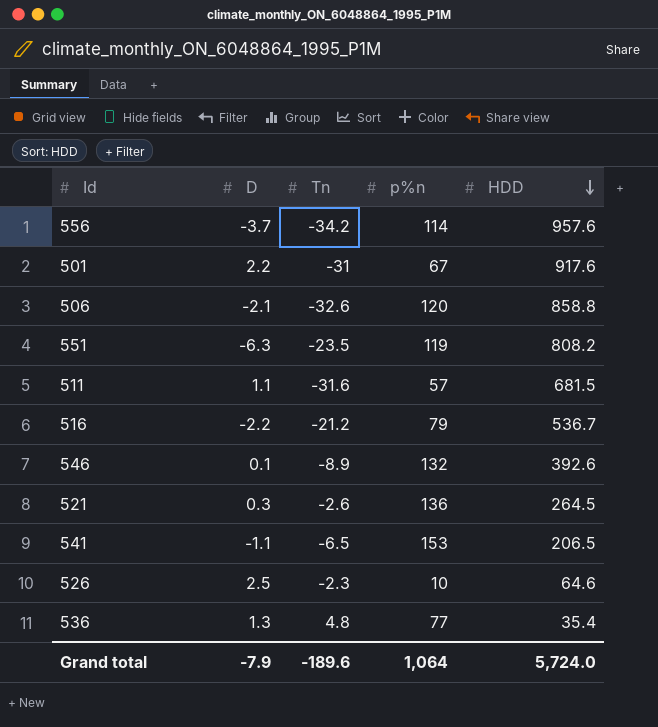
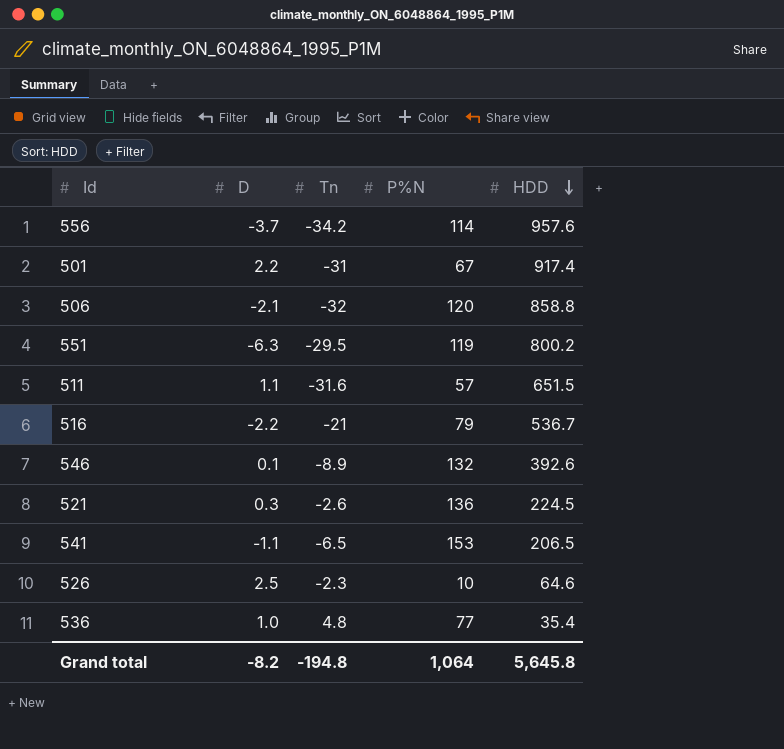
column name: p%n -> P%N
501 | HDD: 917.6 -> 917.4
506 | Tn: -32.6 -> -32
551 | Tn: -23.5 -> -29.5
551 | HDD: 808.2 -> 800.2
511 | HDD: 681.5 -> 651.5
516 | Tn: -21.2 -> -21
521 | HDD: 264.5 -> 224.5
536 | D: 1.3 -> 1.0
Grand total | D: -7.9 -> -8.2
Grand total | Tn: -189.6 -> -194.8
Grand total | HDD: 5,724.0 -> 5,645.8

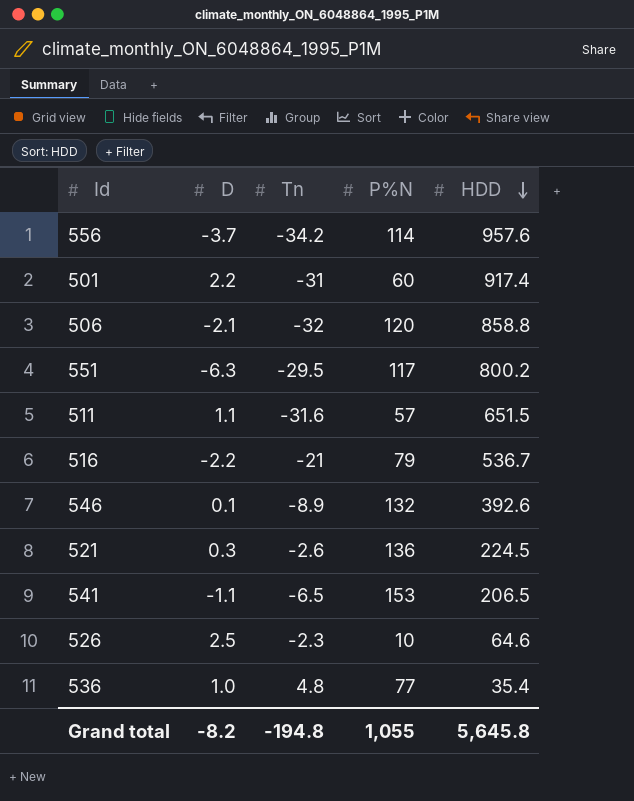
501 | P%N: 67 -> 60
551 | P%N: 119 -> 117
Grand total | P%N: 1,064 -> 1,055

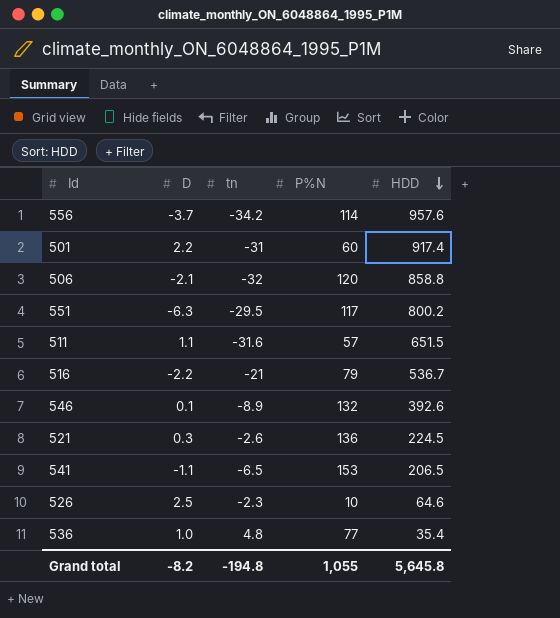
column name: Tn -> tn

